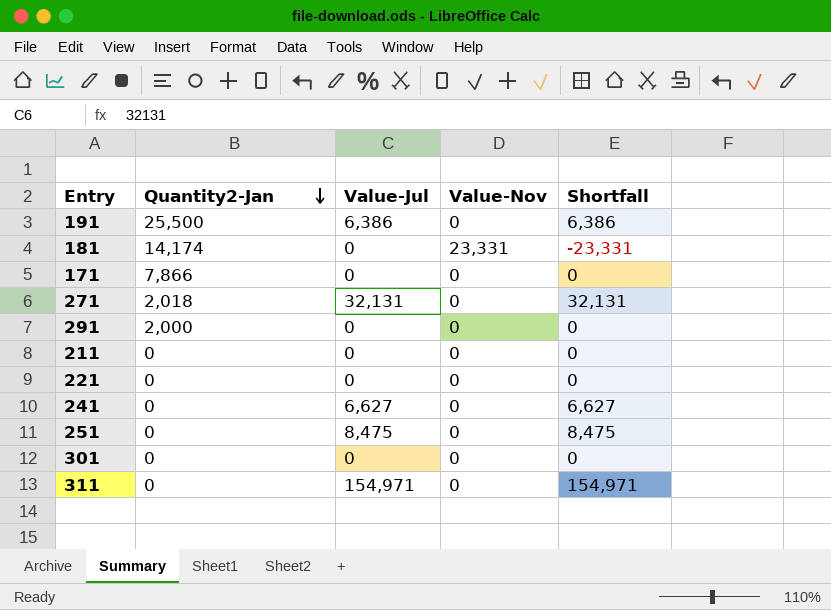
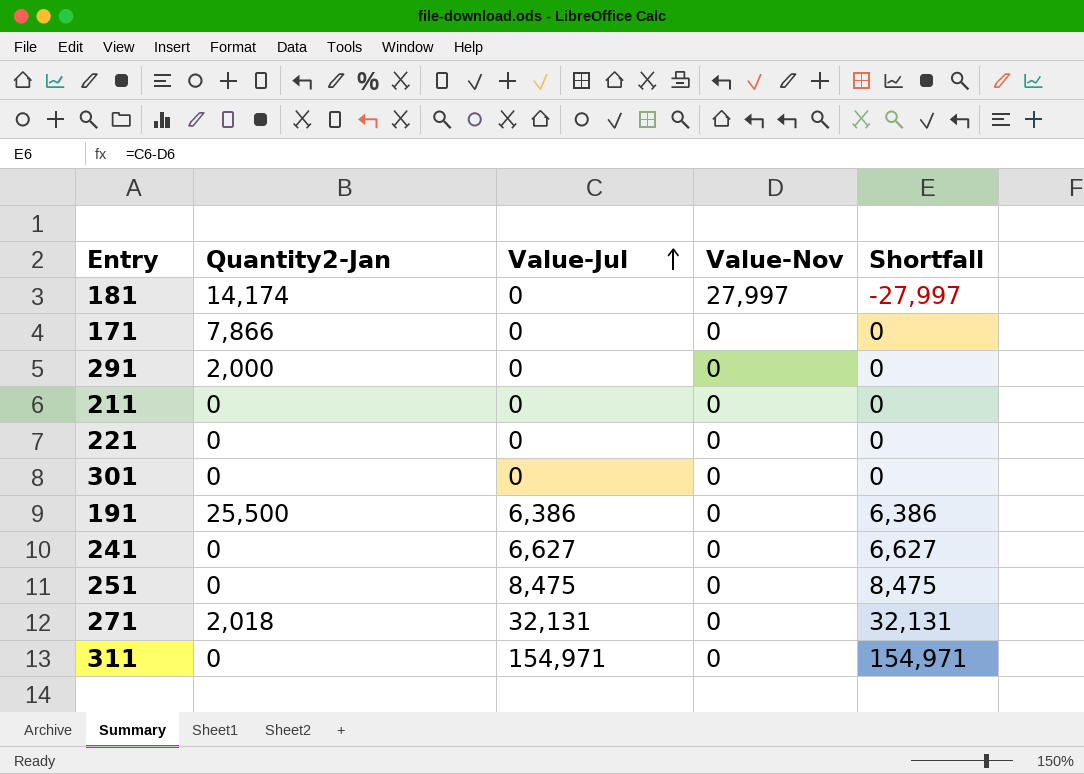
row order: Quantity2-Jan descending -> Value-Jul ascending
181 | Value-Nov: 23,331 -> 27,997
181 | Shortfall: -23,331 -> -27,997

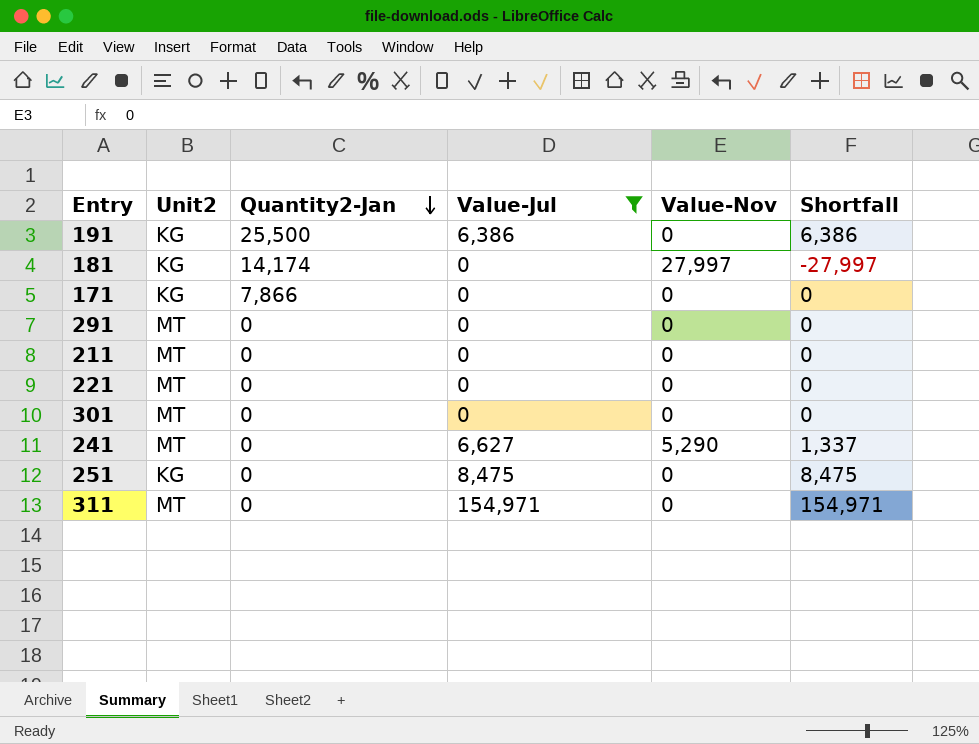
filter: none -> Value-Jul != 32,131
row order: Value-Jul ascending -> Quantity2-Jan descending
column Unit2 | position: none -> 2
291 | Quantity2-Jan: 2,000 -> 0
241 | Value-Nov: 0 -> 5,290
241 | Shortfall: 6,627 -> 1,337

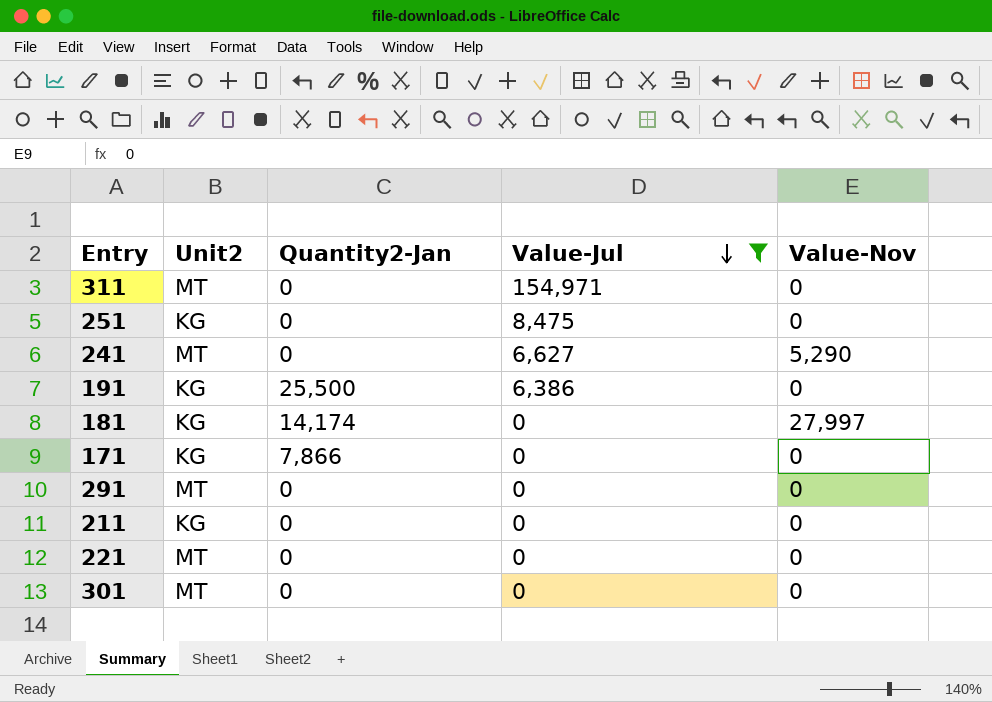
row order: Quantity2-Jan descending -> Value-Jul descending
column Shortfall | formula: [Value-Jul] - [Value-Nov] -> none
211 | Unit2: MT -> KG

